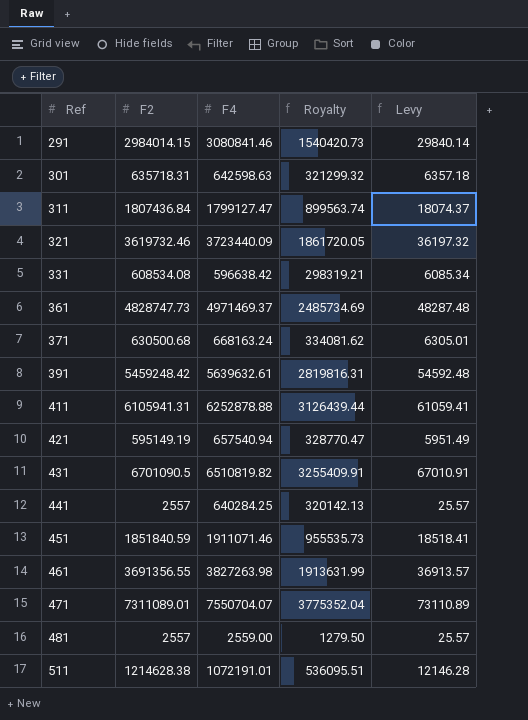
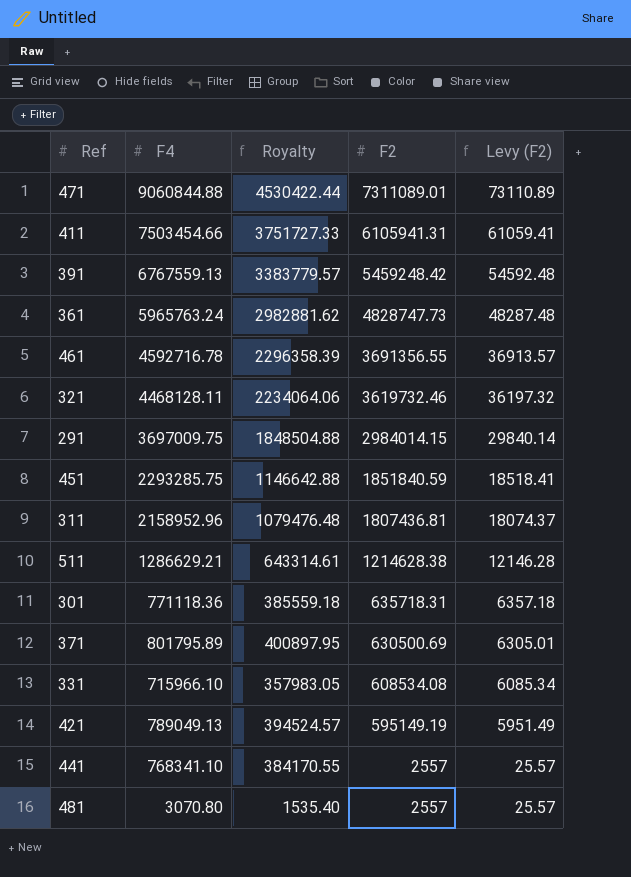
row order: Ref ascending -> F2 descending
column F2 | position: 2 -> 4
column name: Levy -> Levy (F2)
row 431: 6701090.5 | 6510819.82 | 3255409.91 | 67010.91 -> none
471 | F4: 7550704.07 -> 9060844.88
471 | Royalty: 3775352.04 -> 4530422.44
411 | F4: 6252878.88 -> 7503454.66
411 | Royalty: 3126439.44 -> 3751727.33
391 | F4: 5639632.61 -> 6767559.13
391 | Royalty: 2819816.31 -> 3383779.57
361 | F4: 4971469.37 -> 5965763.24
361 | Royalty: 2485734.69 -> 2982881.62
461 | F4: 3827263.98 -> 4592716.78
461 | Royalty: 1913631.99 -> 2296358.39
321 | F4: 3723440.09 -> 4468128.11
321 | Royalty: 1861720.05 -> 2234064.06
291 | F4: 3080841.46 -> 3697009.75
291 | Royalty: 1540420.73 -> 1848504.88
451 | F4: 1911071.46 -> 2293285.75
451 | Royalty: 955535.73 -> 1146642.88
311 | F4: 1799127.47 -> 2158952.96
311 | Royalty: 899563.74 -> 1079476.48
311 | F2: 1807436.84 -> 1807436.81
511 | F4: 1072191.01 -> 1286629.21
511 | Royalty: 536095.51 -> 643314.61
301 | F4: 642598.63 -> 771118.36
301 | Royalty: 321299.32 -> 385559.18
371 | F4: 668163.24 -> 801795.89
371 | Royalty: 334081.62 -> 400897.95
371 | F2: 630500.68 -> 630500.69
331 | F4: 596638.42 -> 715966.10
331 | Royalty: 298319.21 -> 357983.05
421 | F4: 657540.94 -> 789049.13
421 | Royalty: 328770.47 -> 394524.57
441 | F4: 640284.25 -> 768341.10
441 | Royalty: 320142.13 -> 384170.55
481 | F4: 2559.00 -> 3070.80
481 | Royalty: 1279.50 -> 1535.40

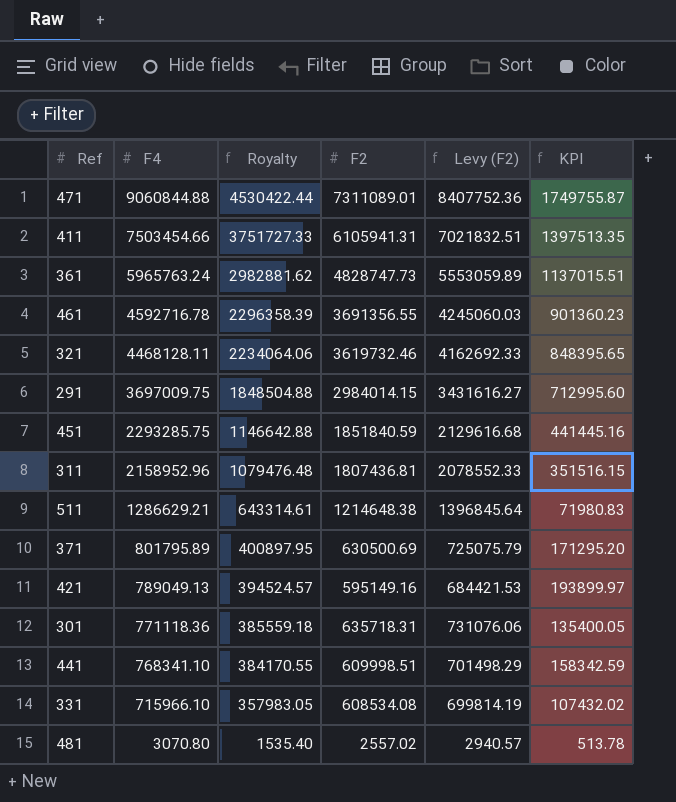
row order: F2 descending -> F4 descending
column Levy (F2) | formula: [F2] * 0.01 -> [F2] * 1.15
column KPI | formula: none -> [F4] - [F2]
row 391: 6767559.13 | 3383779.57 | 5459248.42 | 54592.48 -> none
511 | F2: 1214628.38 -> 1214648.38
421 | F2: 595149.19 -> 595149.16
441 | F2: 2557 -> 609998.51
481 | F2: 2557 -> 2557.02

